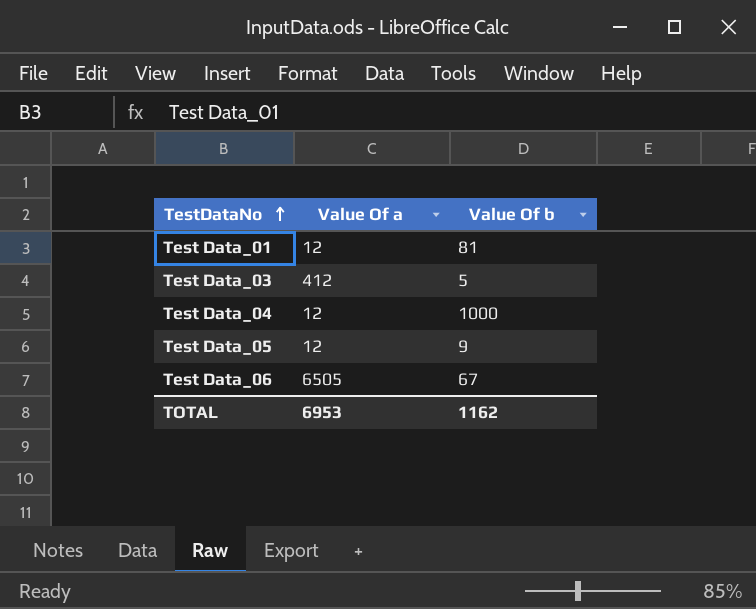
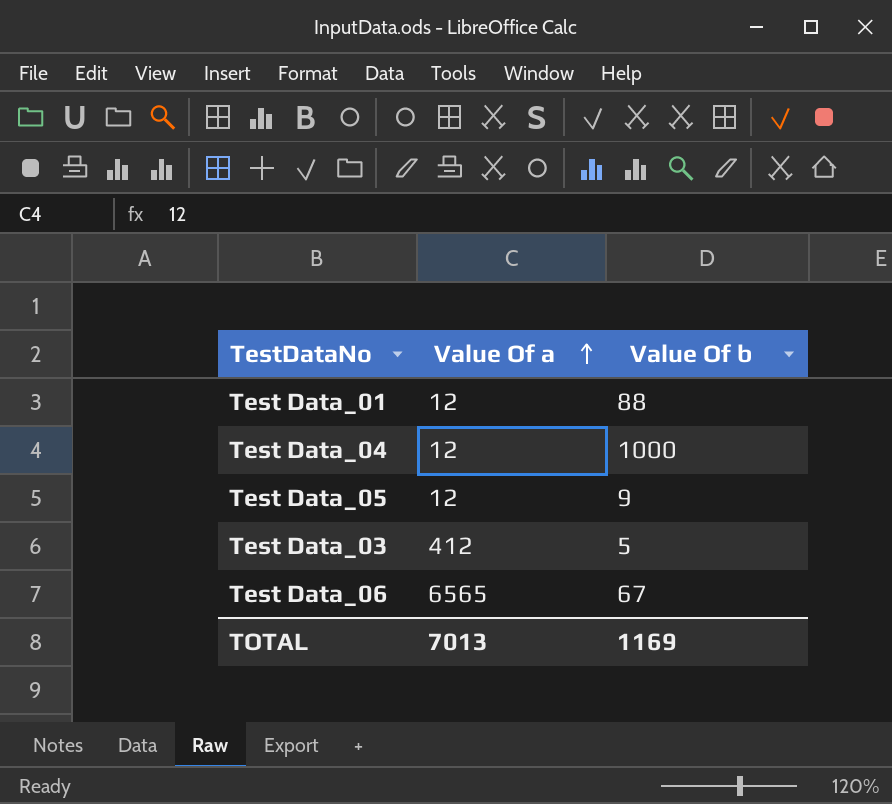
row order: TestDataNo ascending -> Value Of a ascending
Test Data_01 | Value Of b: 81 -> 88
Test Data_06 | Value Of a: 6505 -> 6565
TOTAL | Value Of a: 6953 -> 7013
TOTAL | Value Of b: 1162 -> 1169

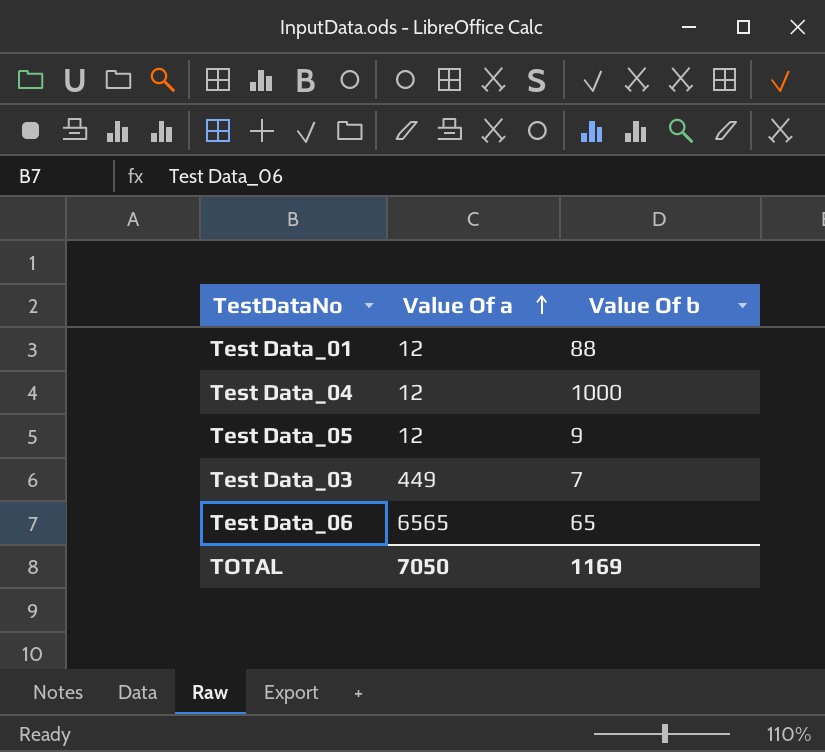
Test Data_03 | Value Of a: 412 -> 449
Test Data_03 | Value Of b: 5 -> 7
Test Data_06 | Value Of b: 67 -> 65
TOTAL | Value Of a: 7013 -> 7050

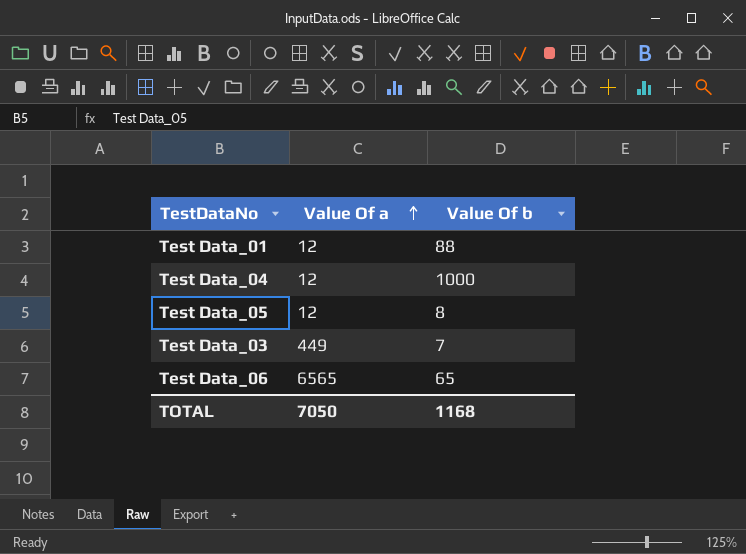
Test Data_05 | Value Of b: 9 -> 8
TOTAL | Value Of b: 1169 -> 1168

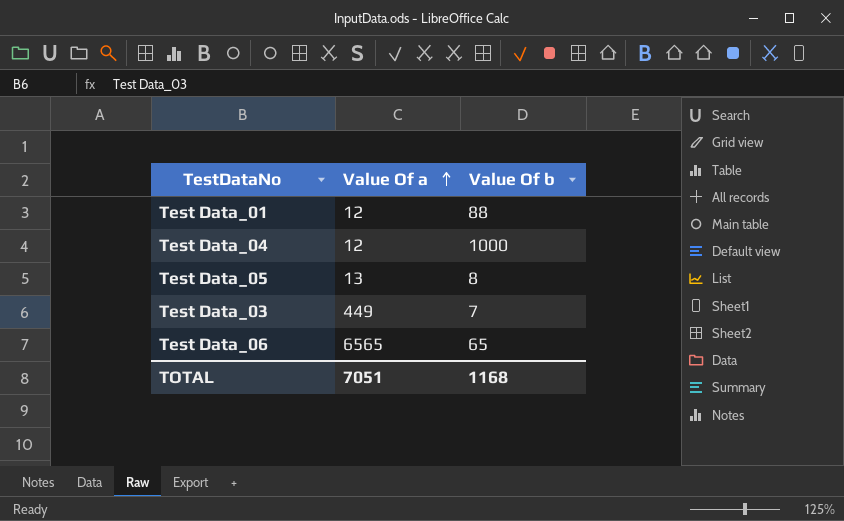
Test Data_05 | Value Of a: 12 -> 13
TOTAL | Value Of a: 7050 -> 7051

